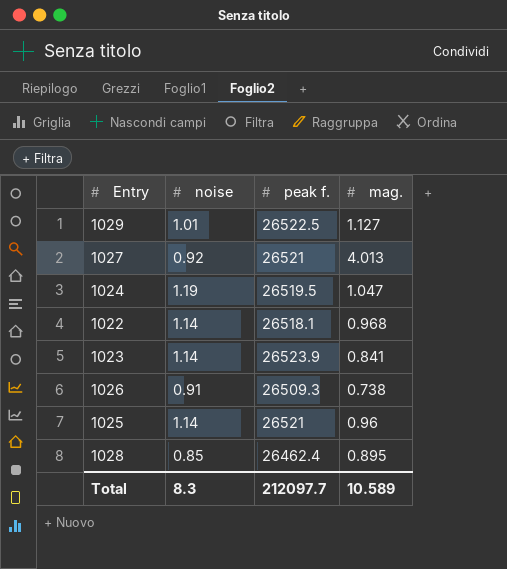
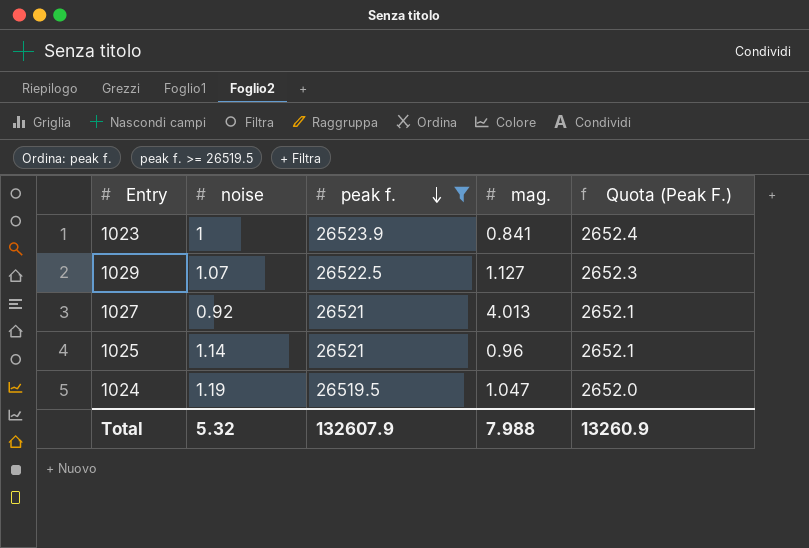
filter: none -> peak f. >= 26519.5
row order: none -> peak f. descending
column Quota (Peak F.) | formula: none -> [peak f.] * 0.1
1023 | noise: 1.14 -> 1
1029 | noise: 1.01 -> 1.07
Total | noise: 8.3 -> 5.32
Total | peak f.: 212097.7 -> 132607.9
Total | mag.: 10.589 -> 7.988

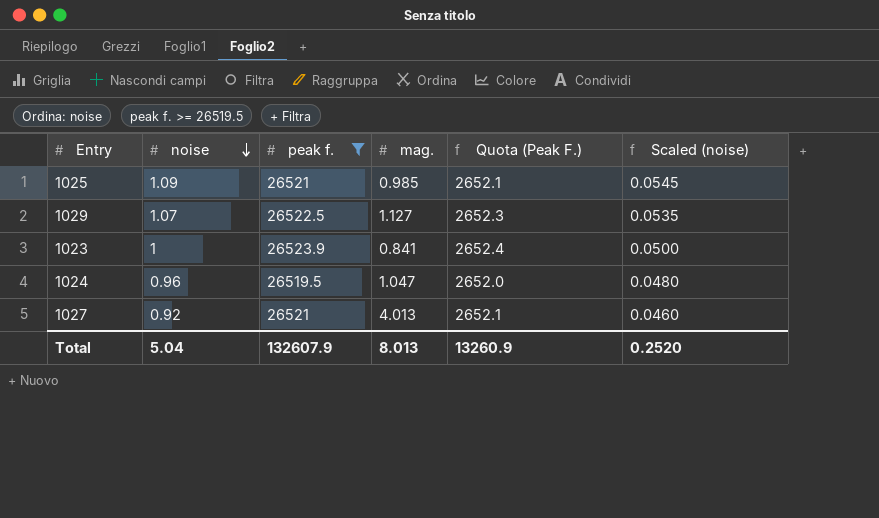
row order: peak f. descending -> noise descending
column Scaled (noise) | formula: none -> [noise] * 0.05
1025 | noise: 1.14 -> 1.09
1025 | mag.: 0.96 -> 0.985
1024 | noise: 1.19 -> 0.96
Total | noise: 5.32 -> 5.04
Total | mag.: 7.988 -> 8.013

